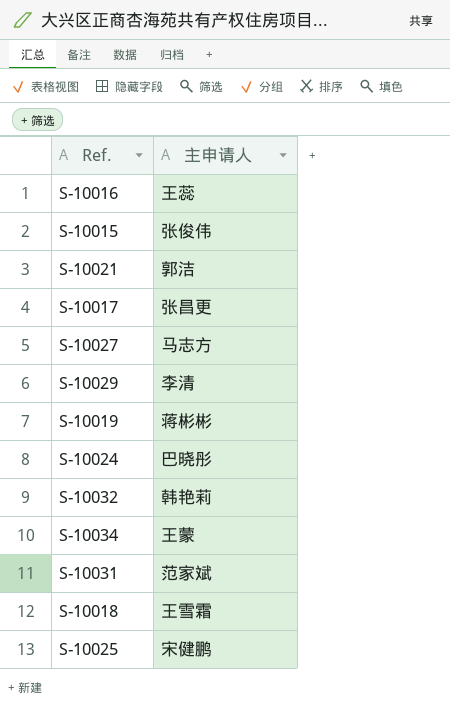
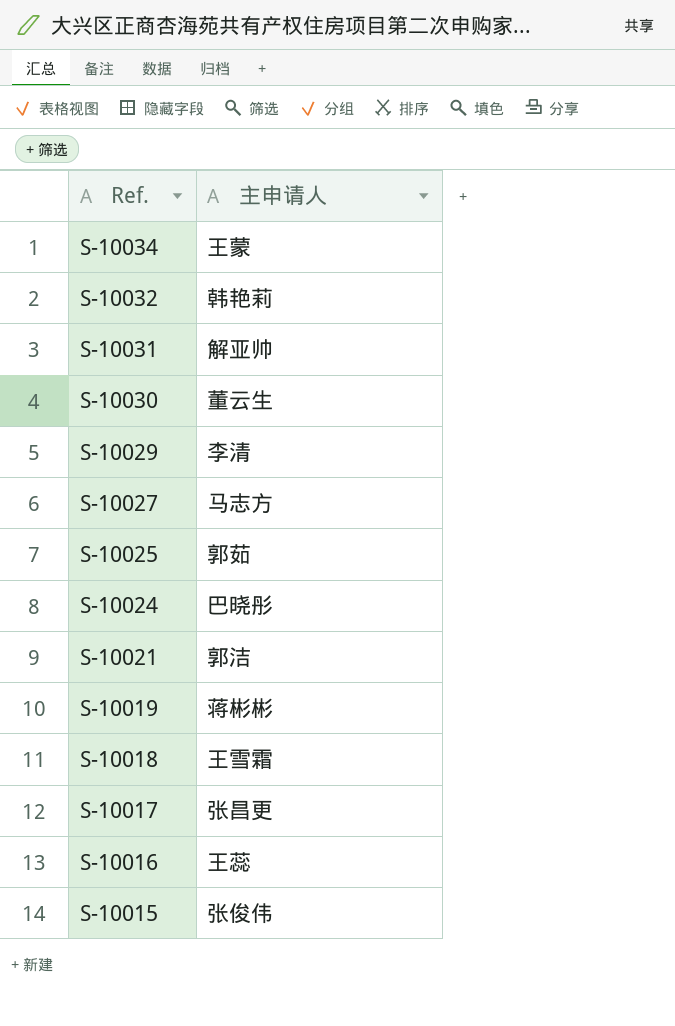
row order: none -> Ref. descending
S-10031 | 主申请人: 范家斌 -> 解亚帅
row S-10030: none -> 董云生
S-10025 | 主申请人: 宋健鹏 -> 郭茹

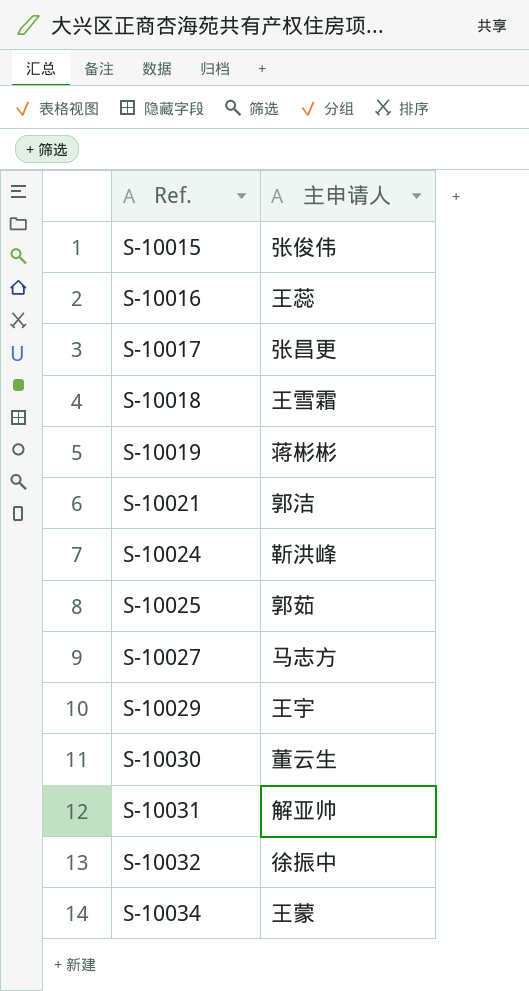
row order: Ref. descending -> Ref. ascending
S-10024 | 主申请人: 巴晓彤 -> 靳洪峰
S-10029 | 主申请人: 李清 -> 王宇
S-10032 | 主申请人: 韩艳莉 -> 徐振中

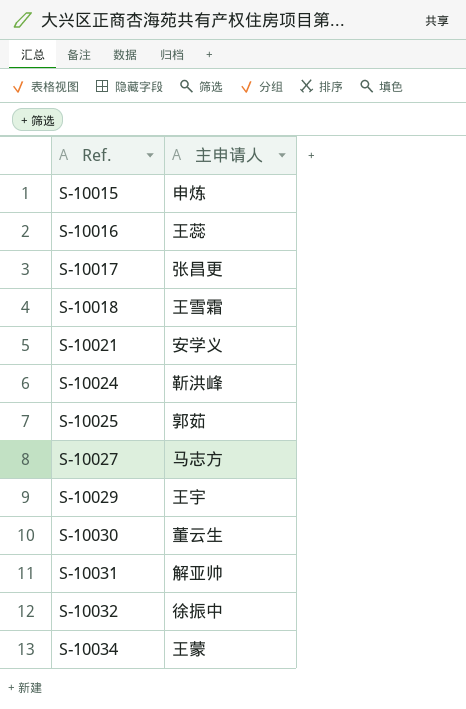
row S-10019: 蒋彬彬 -> none
S-10015 | 主申请人: 张俊伟 -> 申炼
S-10021 | 主申请人: 郭洁 -> 安学义

